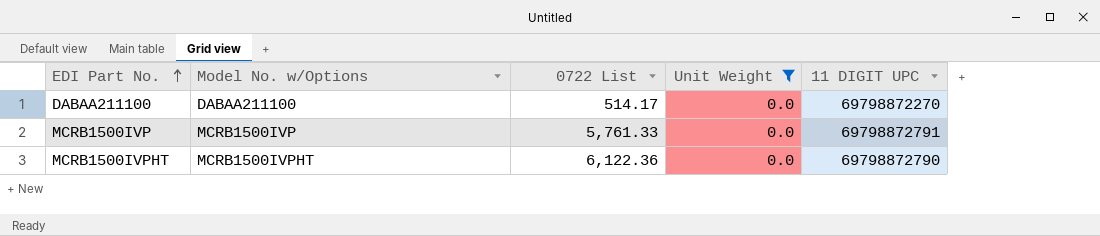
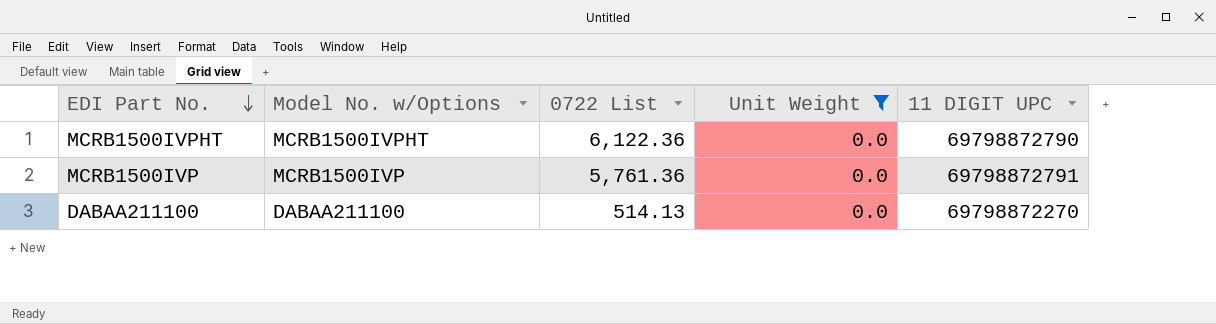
row order: EDI Part No. ascending -> EDI Part No. descending
MCRB1500IVP | 0722 List: 5,761.33 -> 5,761.36
DABAA211100 | 0722 List: 514.17 -> 514.13

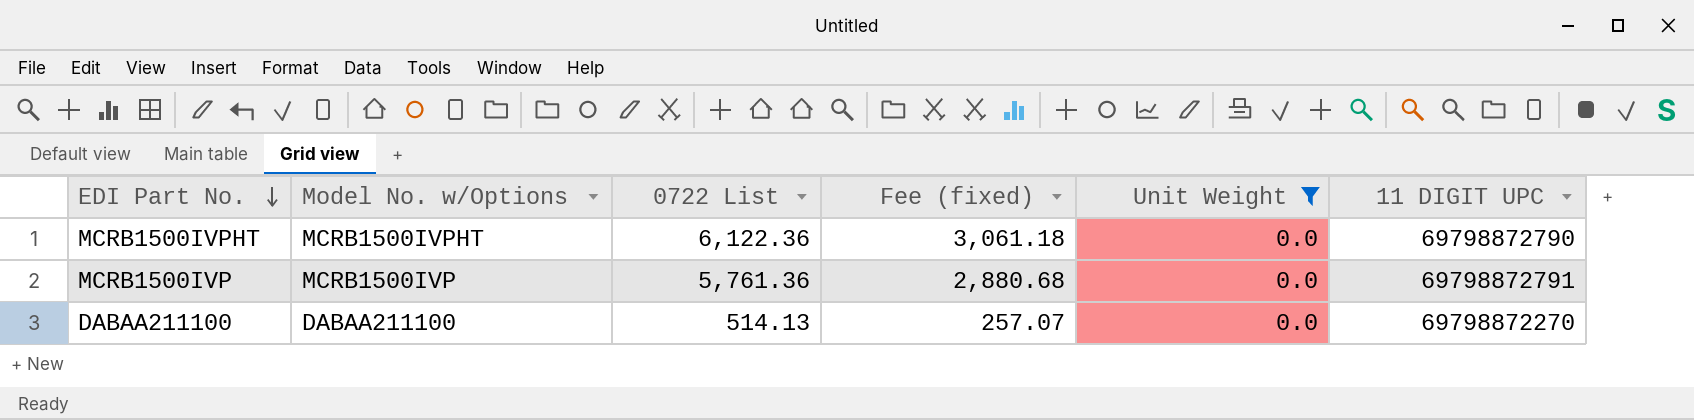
column Fee (fixed) | formula: none -> [0722 List] * 0.5

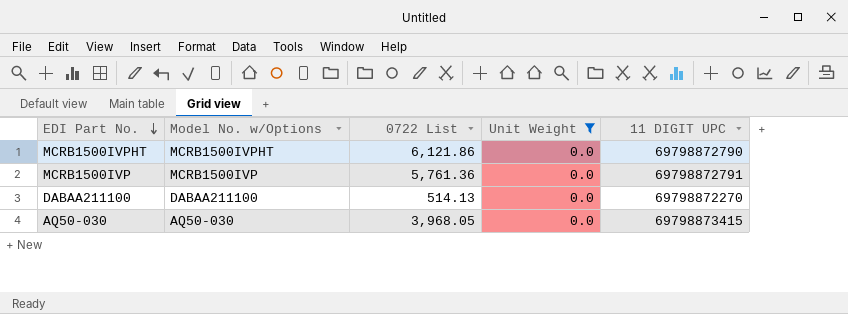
column Fee (fixed) | formula: [0722 List] * 0.5 -> none
MCRB1500IVPHT | 0722 List: 6,122.36 -> 6,121.86
row AQ50-030: none -> AQ50-030 | 3,968.05 | 0.0 | 69798873415

